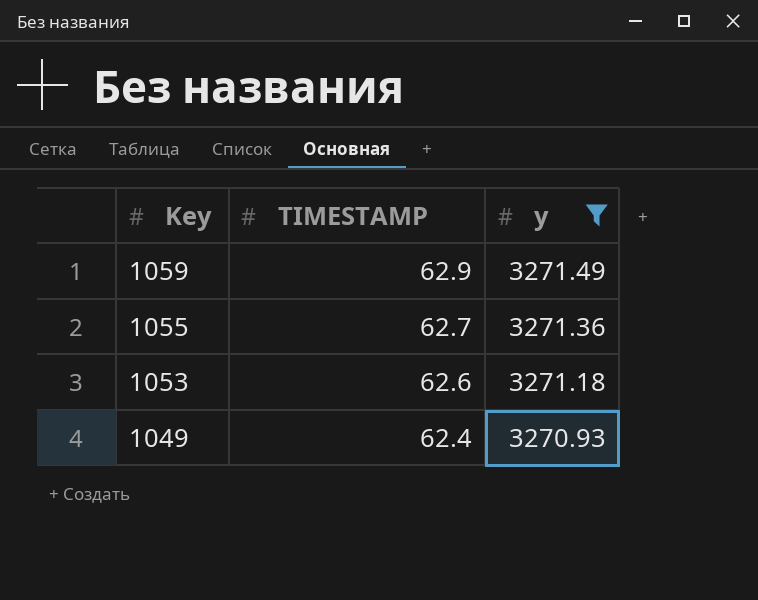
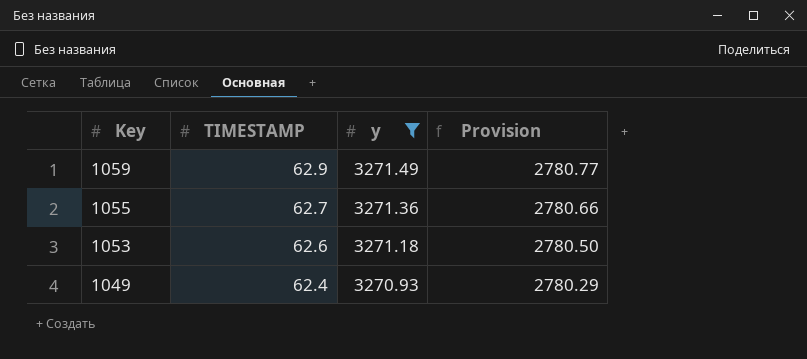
column Provision | formula: none -> [y] * 0.85

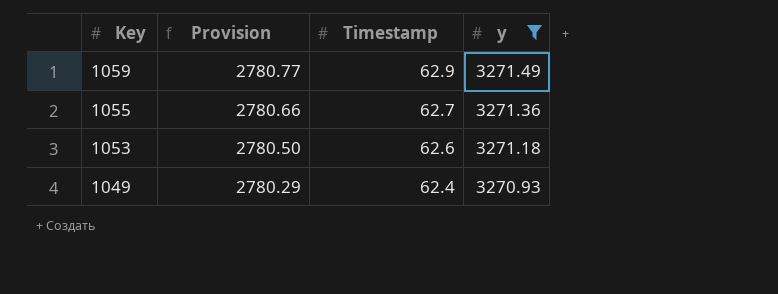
column Provision | position: 4 -> 2
column name: TIMESTAMP -> Timestamp

